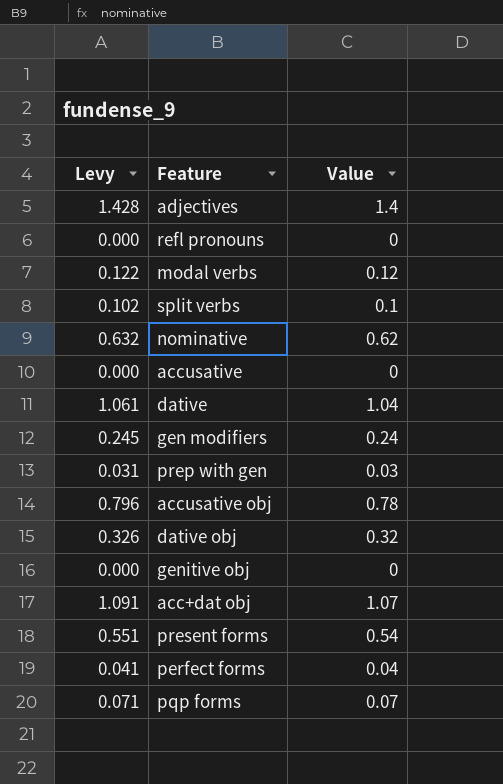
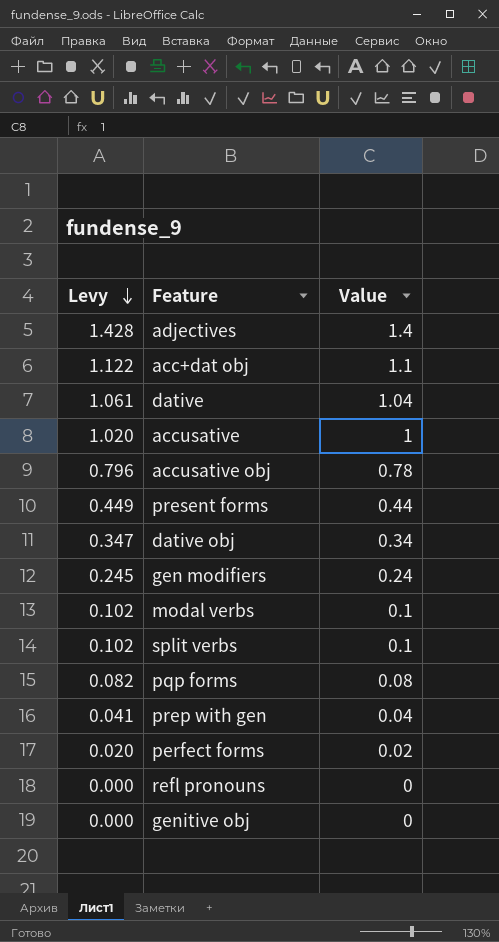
row order: none -> Levy descending
row nominative: 0.632 | 0.62 -> none
acc+dat obj | Levy: 1.091 -> 1.122
acc+dat obj | Value: 1.07 -> 1.1
accusative | Levy: 0.000 -> 1.020
accusative | Value: 0 -> 1
present forms | Levy: 0.551 -> 0.449
present forms | Value: 0.54 -> 0.44
dative obj | Levy: 0.326 -> 0.347
dative obj | Value: 0.32 -> 0.34
modal verbs | Levy: 0.122 -> 0.102
modal verbs | Value: 0.12 -> 0.1
pqp forms | Levy: 0.071 -> 0.082
pqp forms | Value: 0.07 -> 0.08
prep with gen | Levy: 0.031 -> 0.041
prep with gen | Value: 0.03 -> 0.04
perfect forms | Levy: 0.041 -> 0.020
perfect forms | Value: 0.04 -> 0.02

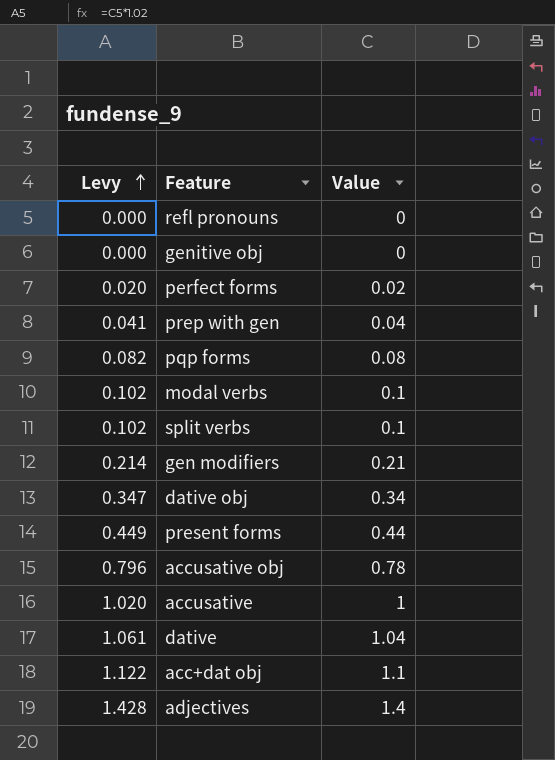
row order: Levy descending -> Levy ascending
gen modifiers | Levy: 0.245 -> 0.214
gen modifiers | Value: 0.24 -> 0.21

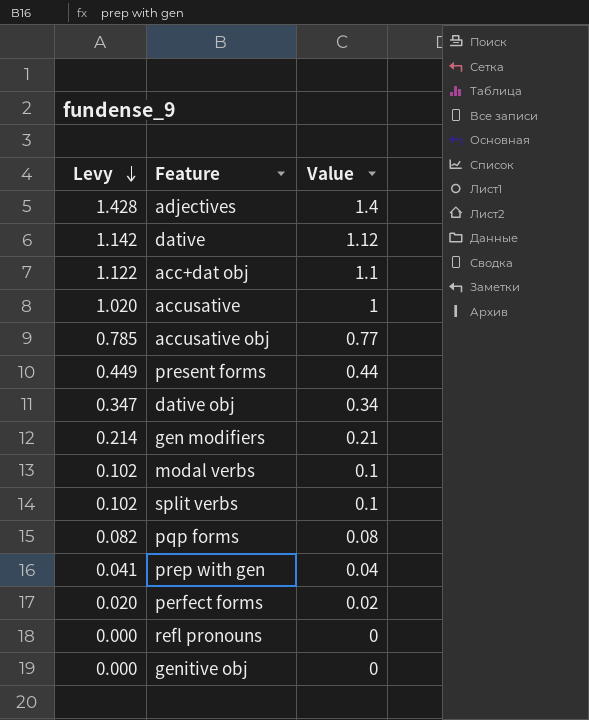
row order: Levy ascending -> Levy descending
dative | Levy: 1.061 -> 1.142
dative | Value: 1.04 -> 1.12
accusative obj | Levy: 0.796 -> 0.785
accusative obj | Value: 0.78 -> 0.77

